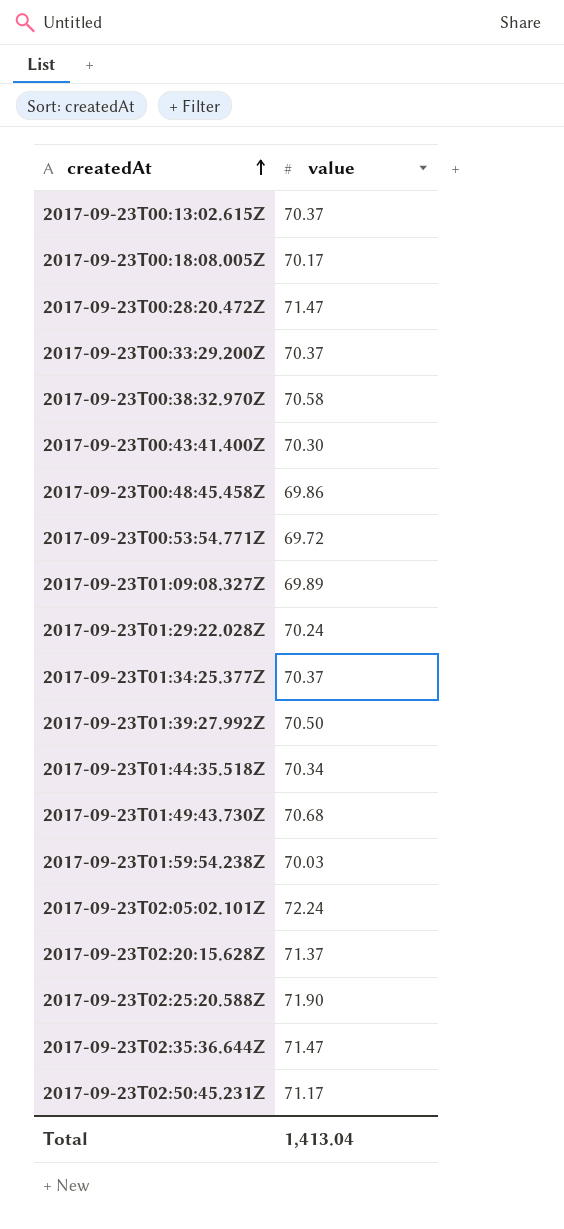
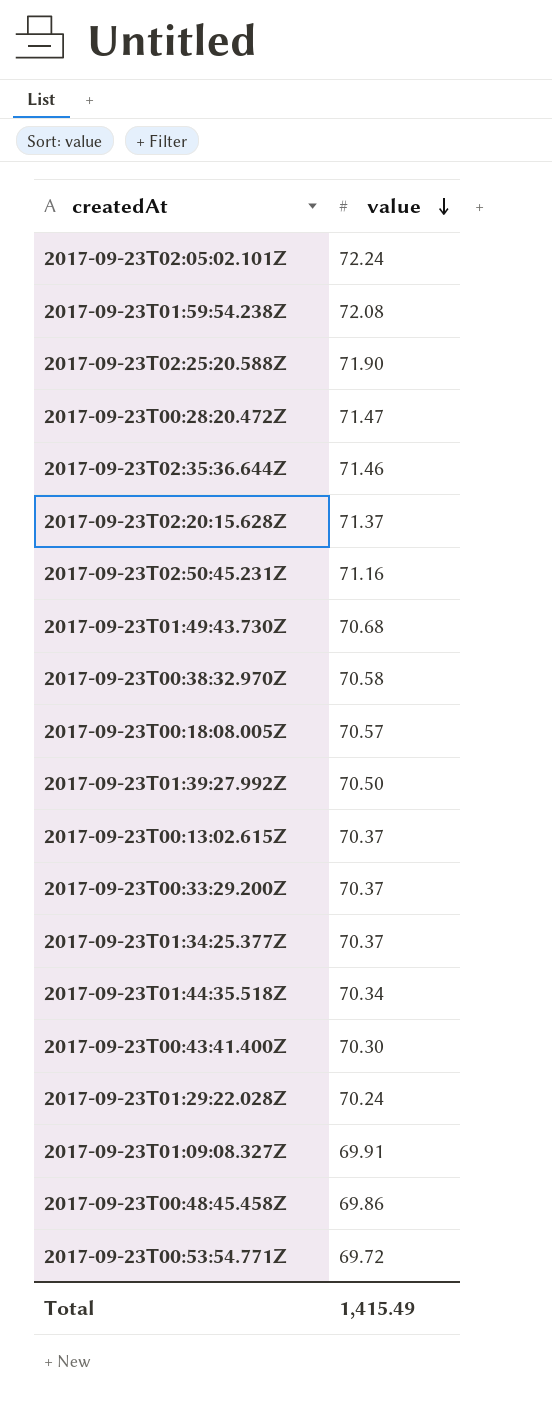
row order: createdAt ascending -> value descending
2017-09-23T01:59:54.238Z | value: 70.03 -> 72.08
2017-09-23T02:35:36.644Z | value: 71.47 -> 71.46
2017-09-23T02:50:45.231Z | value: 71.17 -> 71.16
2017-09-23T00:18:08.005Z | value: 70.17 -> 70.57
2017-09-23T01:09:08.327Z | value: 69.89 -> 69.91
Total | value: 1,413.04 -> 1,415.49

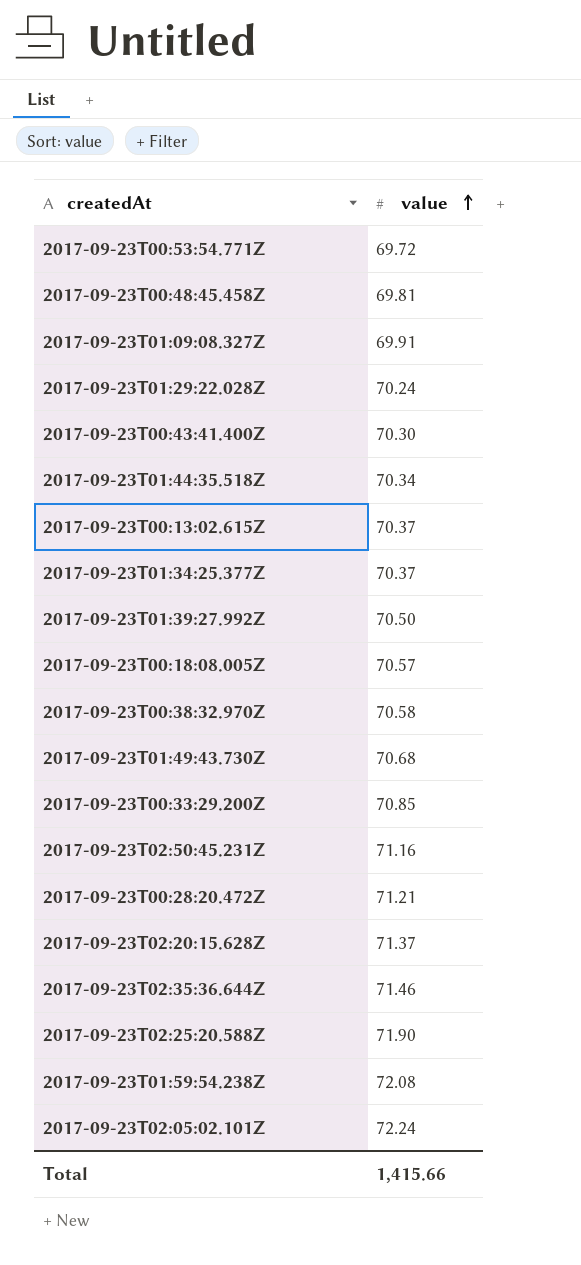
row order: value descending -> value ascending
2017-09-23T00:48:45.458Z | value: 69.86 -> 69.81
2017-09-23T00:33:29.200Z | value: 70.37 -> 70.85
2017-09-23T00:28:20.472Z | value: 71.47 -> 71.21
Total | value: 1,415.49 -> 1,415.66

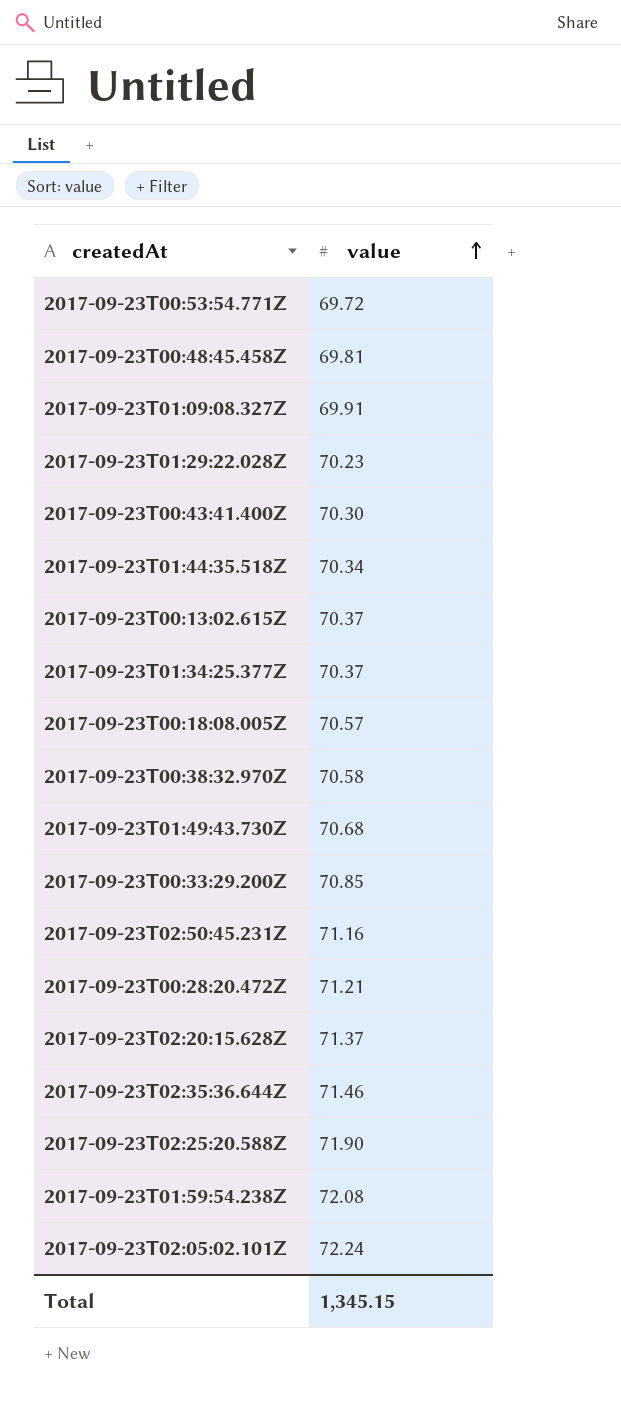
row 2017-09-23T01:39:27.992Z: 70.50 -> none
2017-09-23T01:29:22.028Z | value: 70.24 -> 70.23
Total | value: 1,415.66 -> 1,345.15

